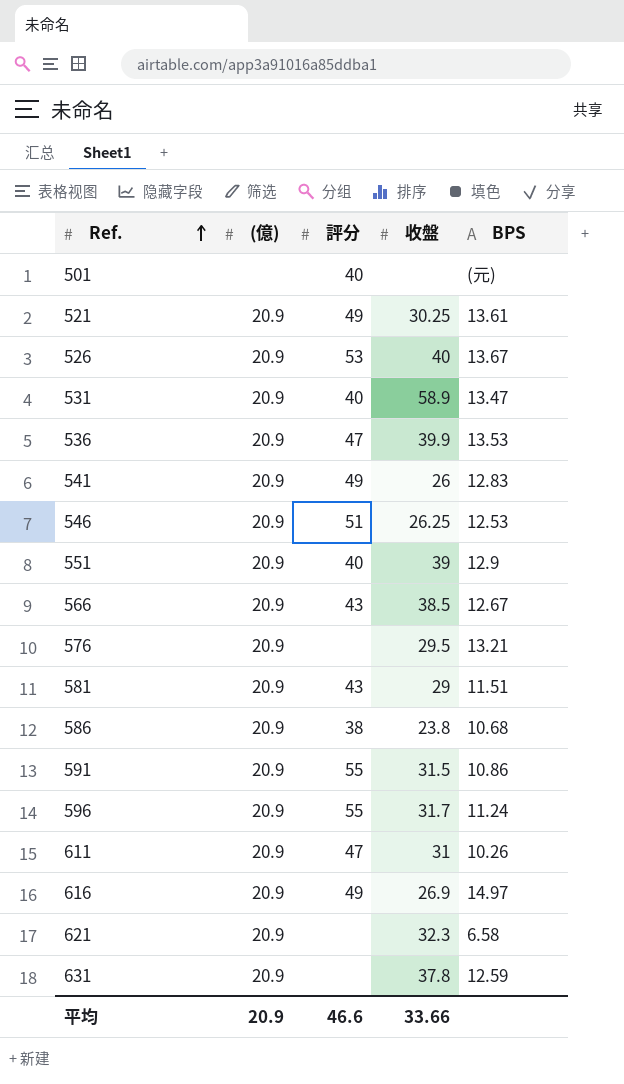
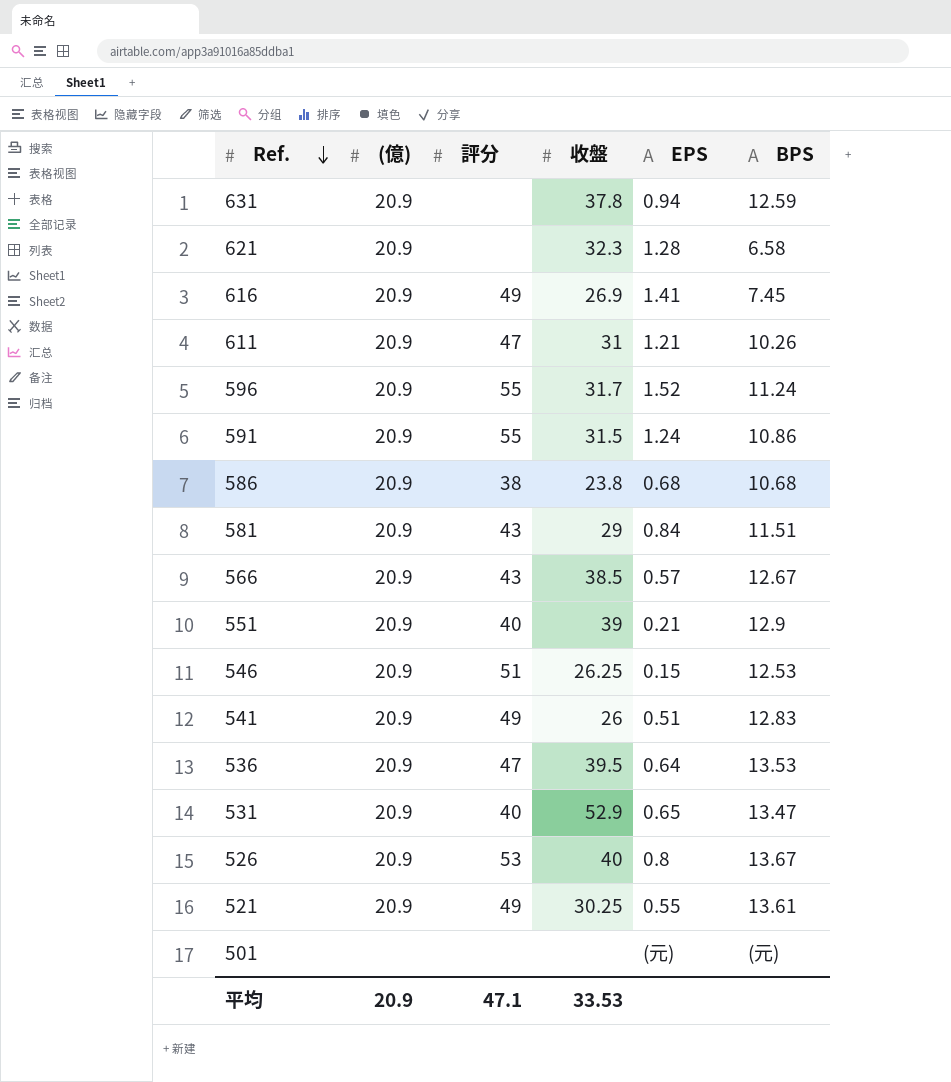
row order: Ref. ascending -> Ref. descending
column EPS | position: none -> 5
row 576: 20.9 | none | 29.5 | 13.21 -> none
616 | BPS: 14.97 -> 7.45
536 | 收盤: 39.9 -> 39.5
531 | 收盤: 58.9 -> 52.9
501 | 評分: 40 -> none
平均 | 評分: 46.6 -> 47.1
平均 | 收盤: 33.66 -> 33.53

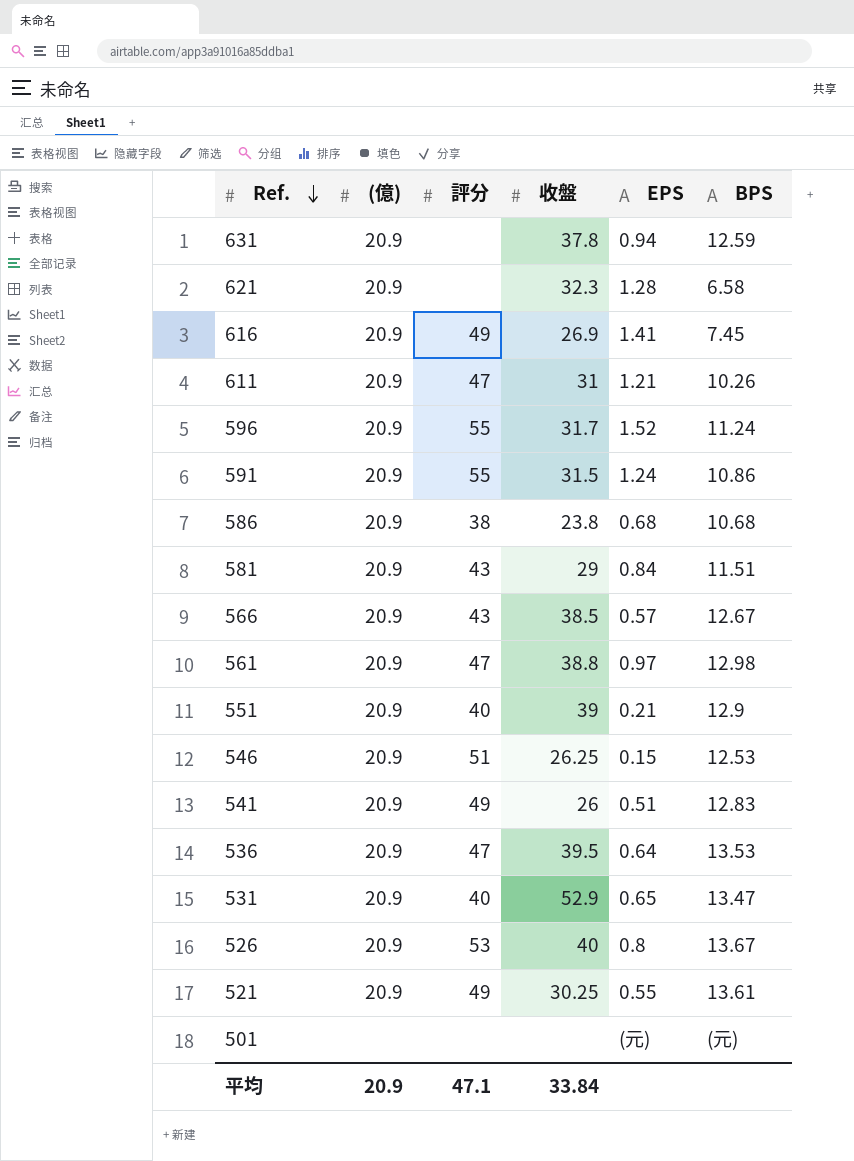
row 561: none -> 20.9 | 47 | 38.8 | 0.97 | 12.98
平均 | 收盤: 33.53 -> 33.84

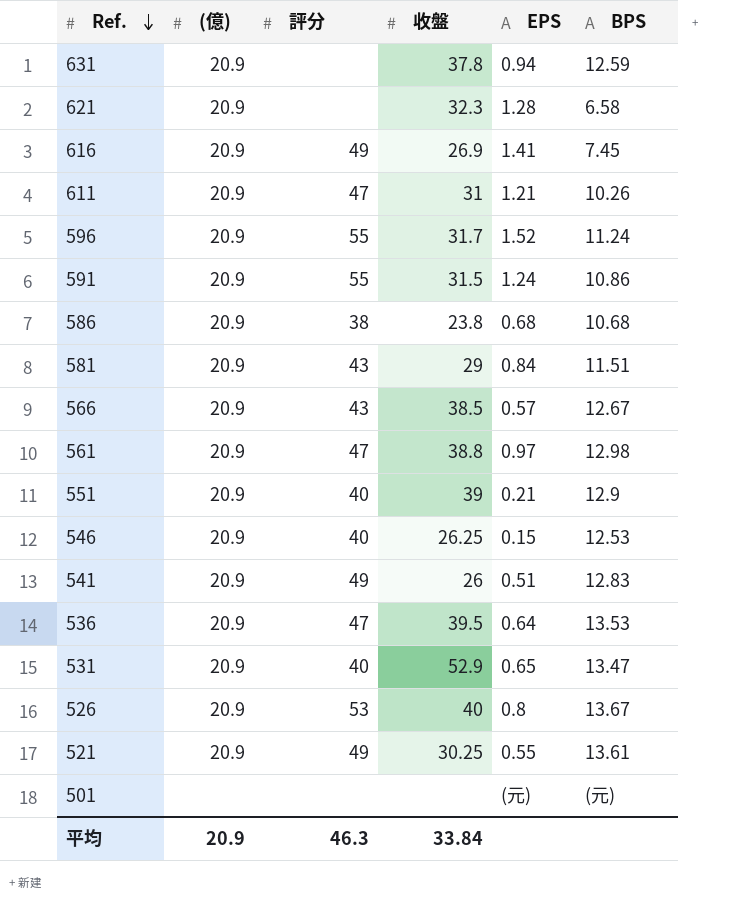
546 | 評分: 51 -> 40
平均 | 評分: 47.1 -> 46.3

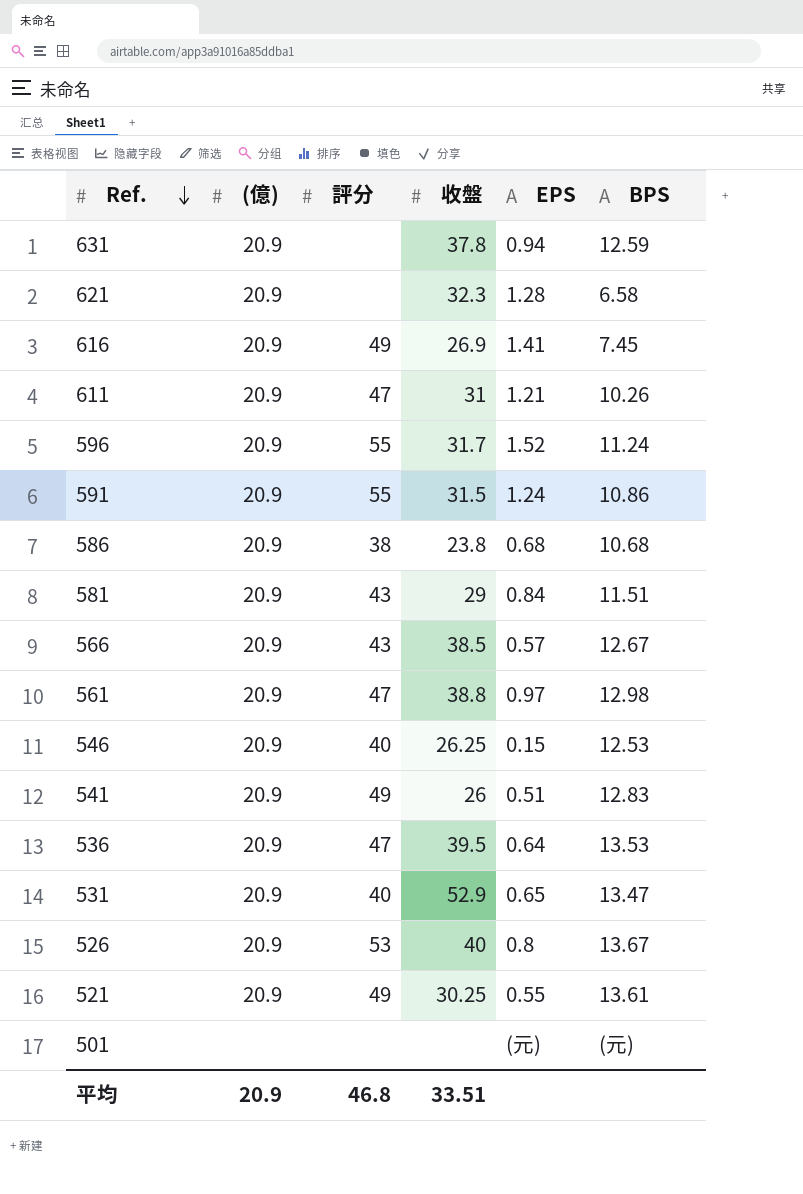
row 551: 20.9 | 40 | 39 | 0.21 | 12.9 -> none
平均 | 評分: 46.3 -> 46.8
平均 | 收盤: 33.84 -> 33.51

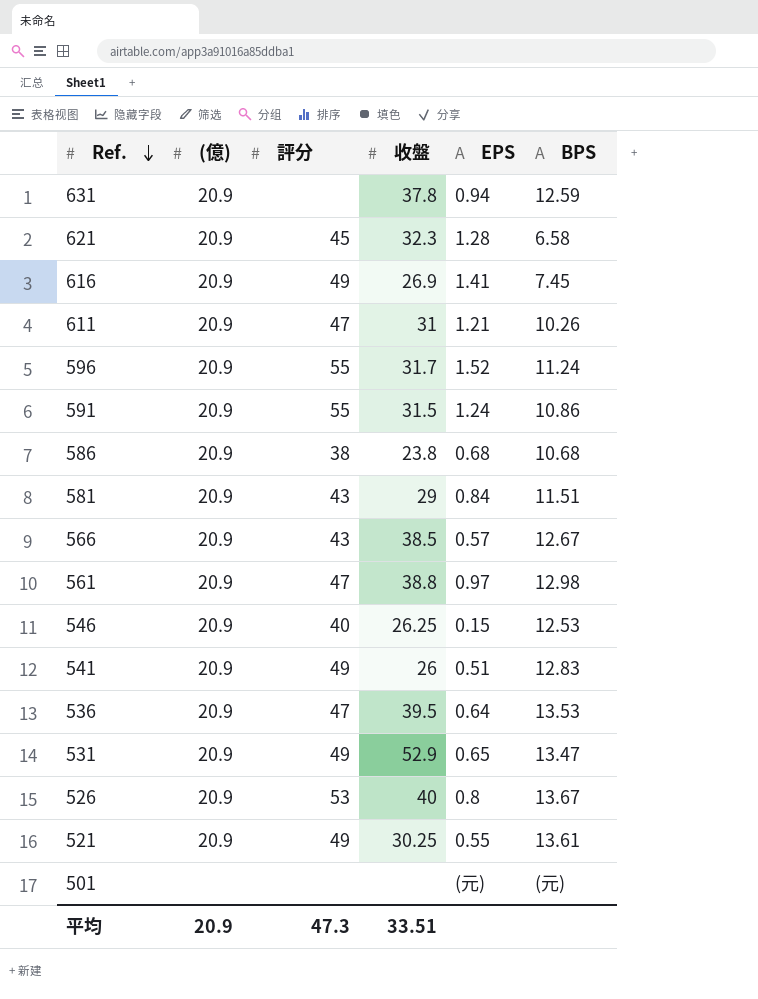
621 | 評分: none -> 45
531 | 評分: 40 -> 49
平均 | 評分: 46.8 -> 47.3

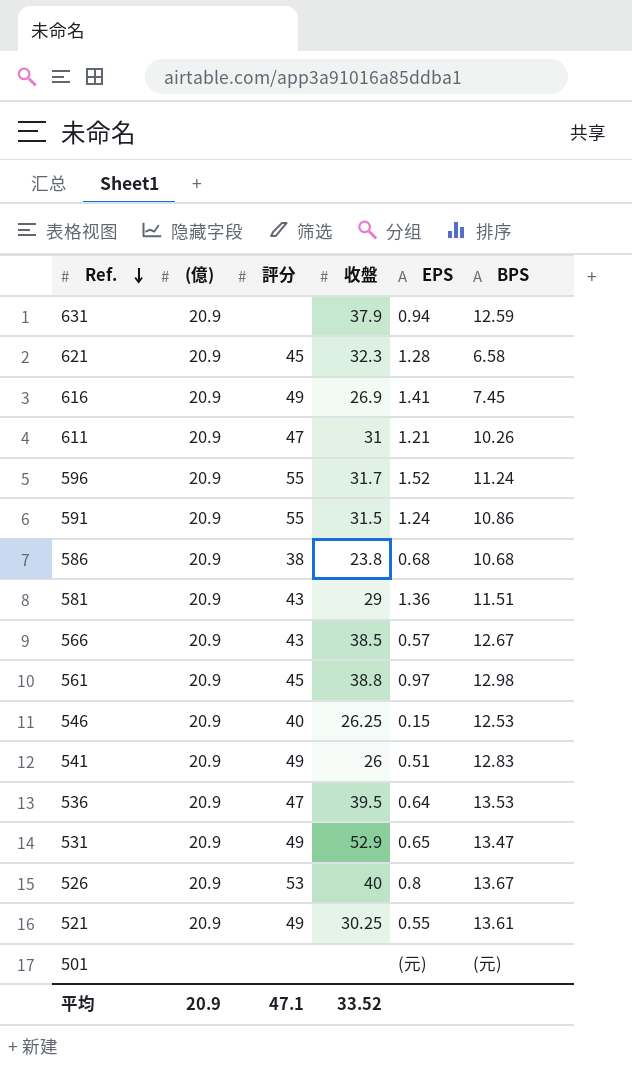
631 | 收盤: 37.8 -> 37.9
581 | EPS: 0.84 -> 1.36
561 | 評分: 47 -> 45
平均 | 評分: 47.3 -> 47.1
平均 | 收盤: 33.51 -> 33.52

